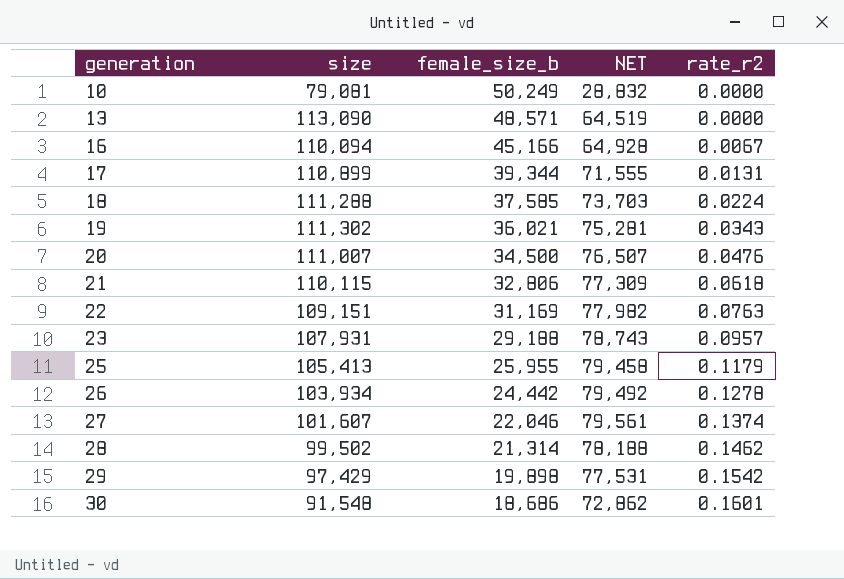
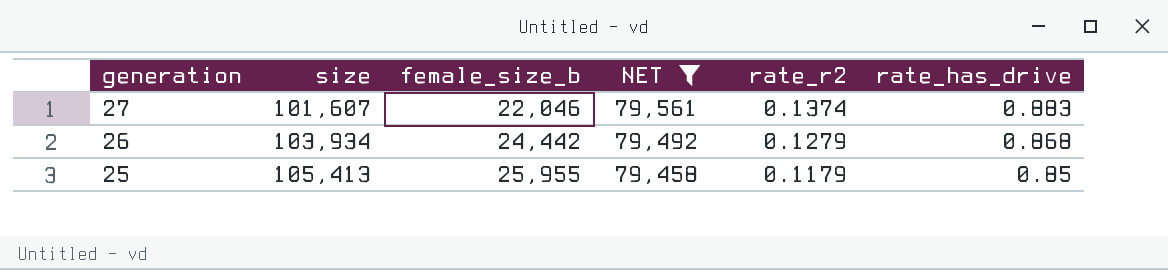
filter: none -> NET >= 79,458
row order: generation ascending -> generation descending
column rate_has_drive | position: none -> 6
26 | rate_r2: 0.1278 -> 0.1279

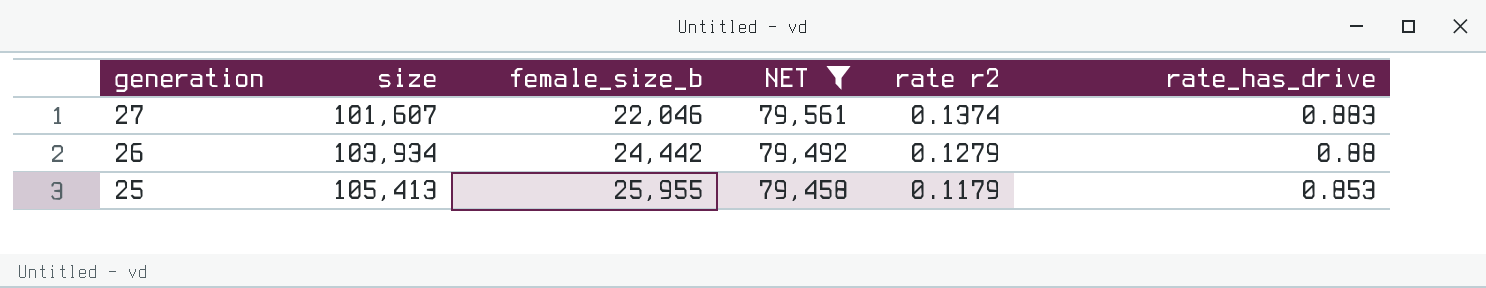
column name: rate_r2 -> rate r2
26 | rate_has_drive: 0.868 -> 0.88
25 | rate_has_drive: 0.85 -> 0.853

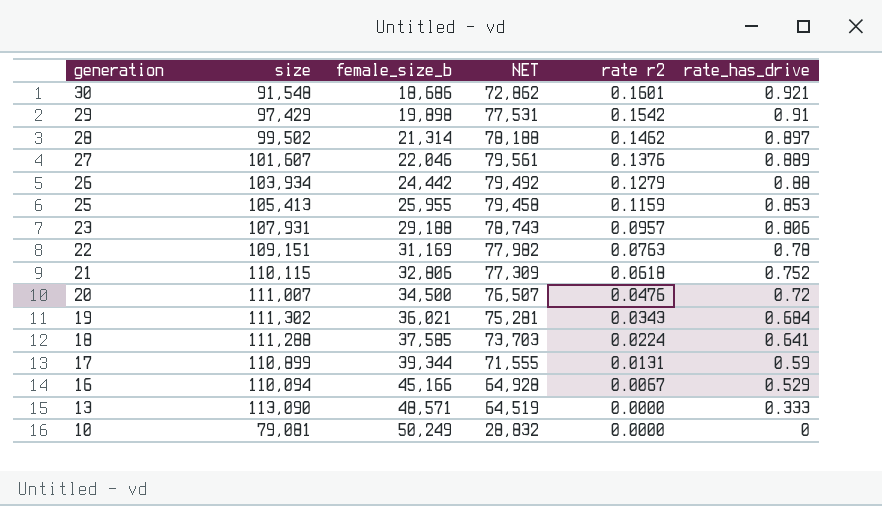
filter: NET >= 79,458 -> none
27 | rate r2: 0.1374 -> 0.1376
27 | rate_has_drive: 0.883 -> 0.889
25 | rate r2: 0.1179 -> 0.1159

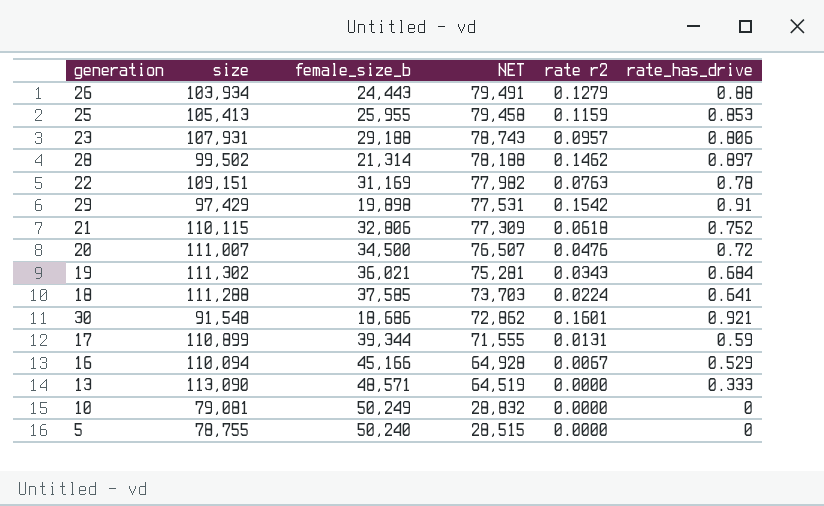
row order: generation descending -> NET descending
row 27: 101,607 | 22,046 | 79,561 | 0.1376 | 0.889 -> none
26 | female_size_b: 24,442 -> 24,443
26 | NET: 79,492 -> 79,491
row 5: none -> 78,755 | 50,240 | 28,515 | 0.0000 | 0

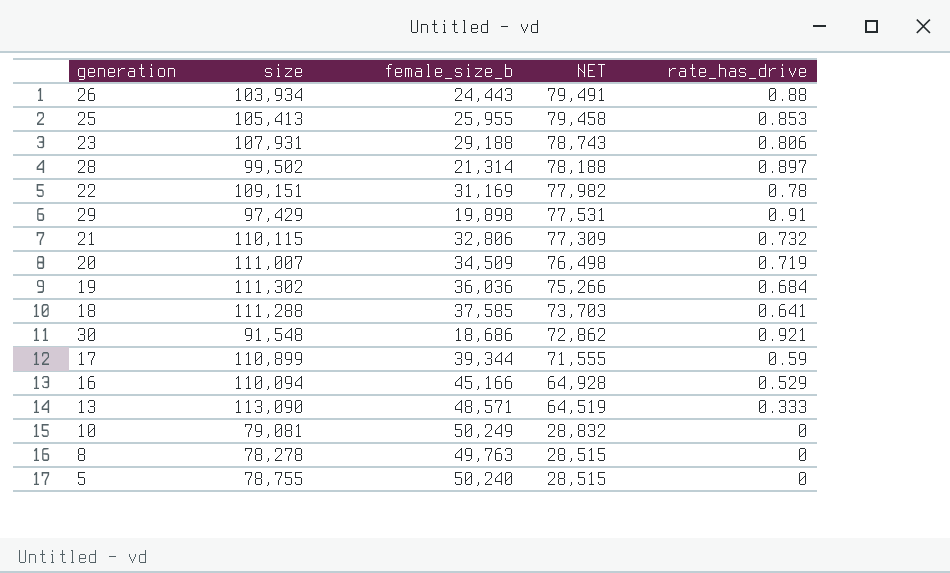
column rate r2 | position: 5 -> none
21 | rate_has_drive: 0.752 -> 0.732
20 | female_size_b: 34,500 -> 34,509
20 | NET: 76,507 -> 76,498
20 | rate_has_drive: 0.72 -> 0.719
19 | female_size_b: 36,021 -> 36,036
19 | NET: 75,281 -> 75,266
row 8: none -> 78,278 | 49,763 | 28,515 | 0

